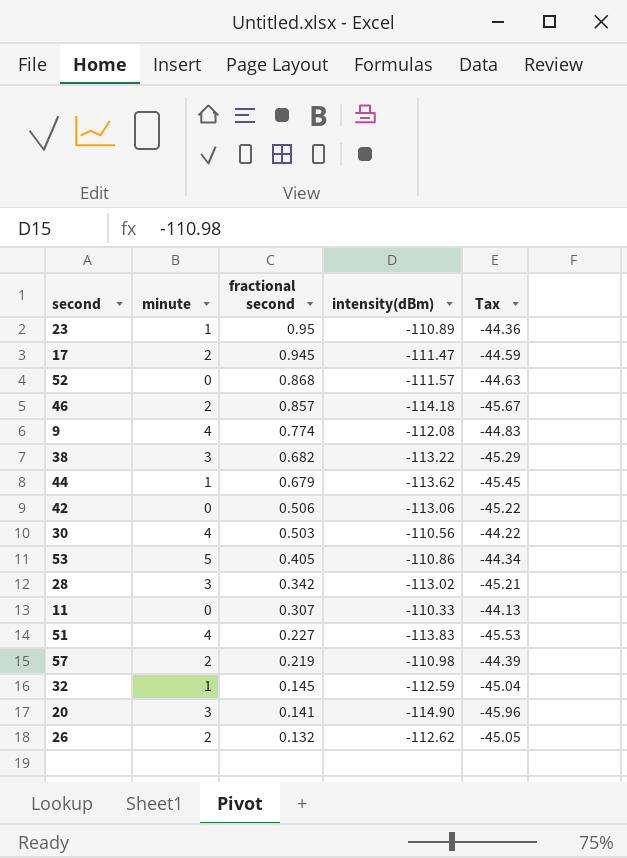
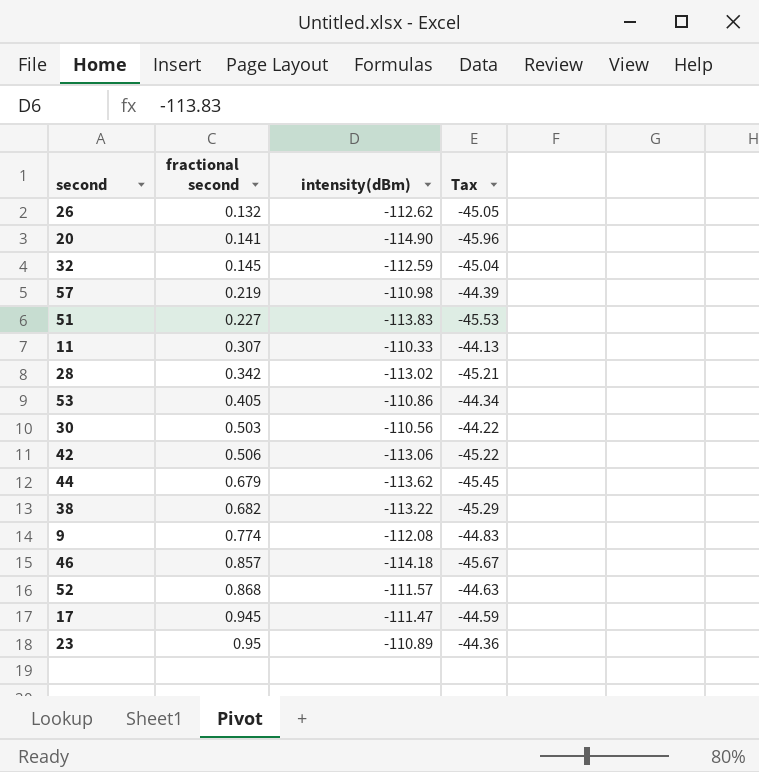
row order: fractional second descending -> fractional second ascending
column minute | position: 2 -> none

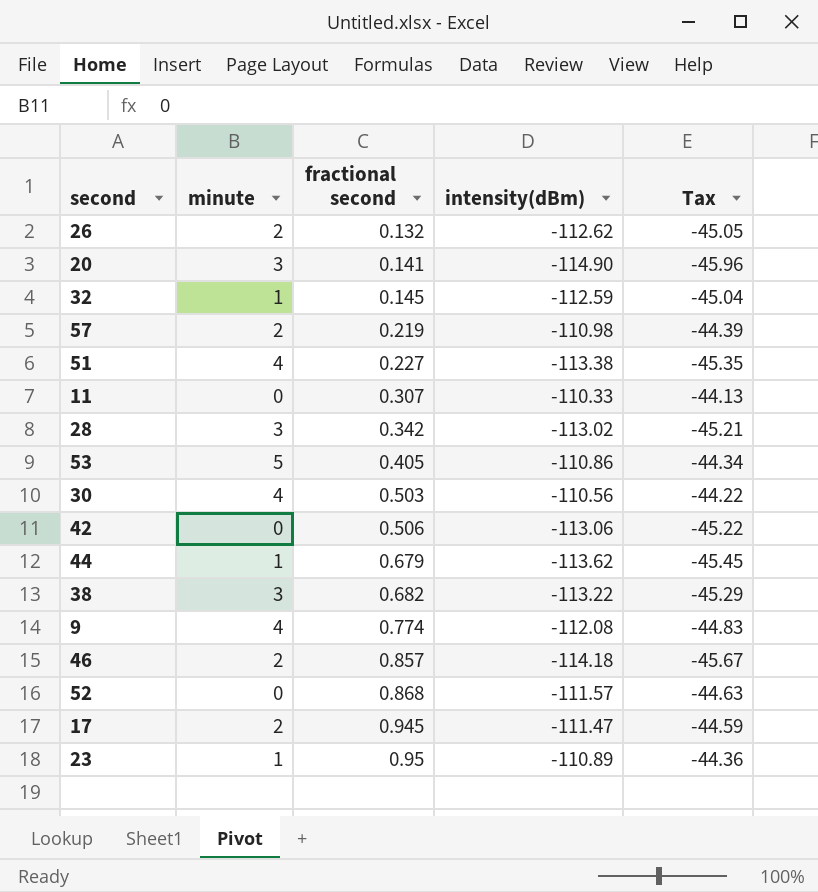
column minute | position: none -> 2
51 | intensity(dBm): -113.83 -> -113.38
51 | Tax: -45.53 -> -45.35

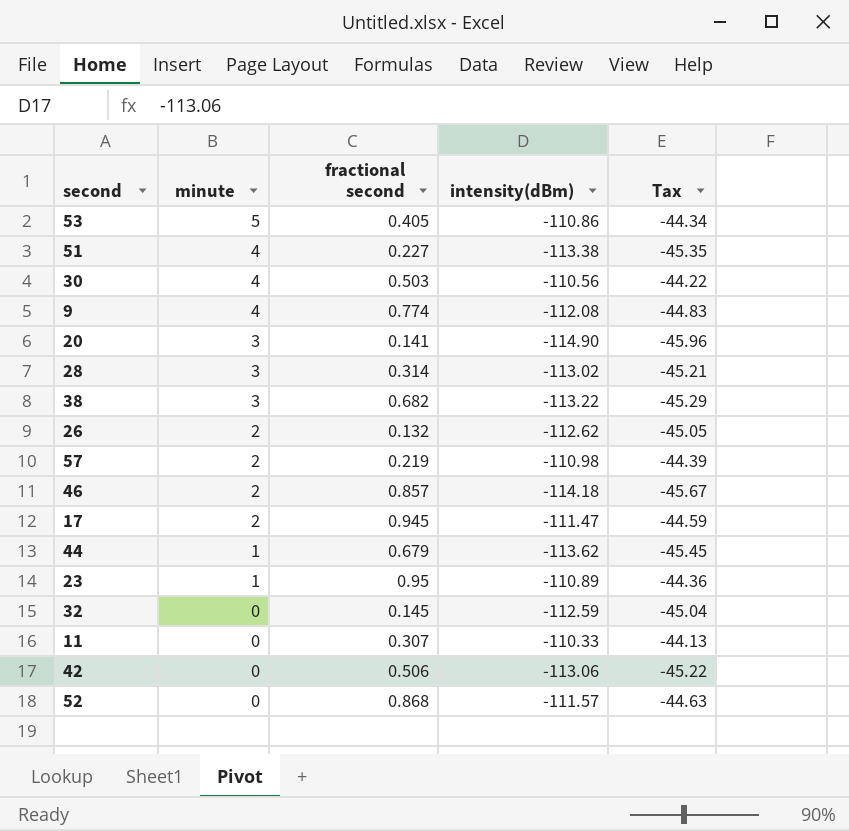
row order: fractional second ascending -> minute descending
28 | fractional second: 0.342 -> 0.314
32 | minute: 1 -> 0

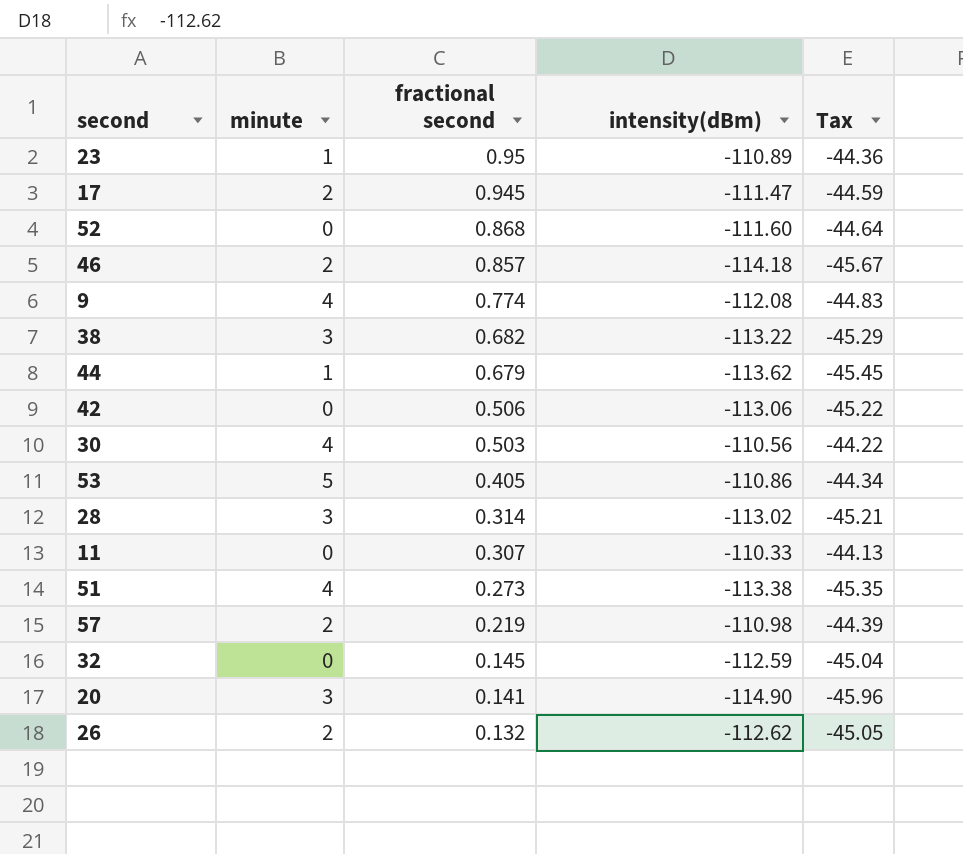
row order: minute descending -> fractional second descending
52 | intensity(dBm): -111.57 -> -111.60
52 | Tax: -44.63 -> -44.64
51 | fractional second: 0.227 -> 0.273

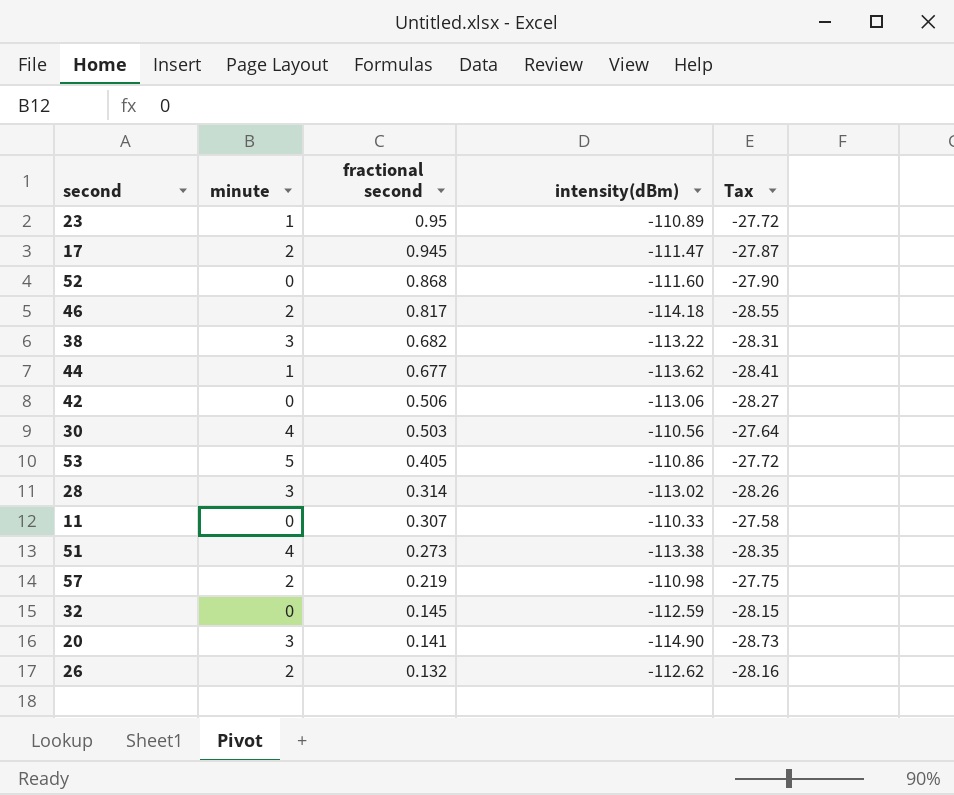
column Tax | formula: [intensity(dBm)] * 0.4 -> [intensity(dBm)] * 0.25
row 9: 4 | 0.774 | -112.08 | -44.83 -> none
46 | fractional second: 0.857 -> 0.817
44 | fractional second: 0.679 -> 0.677

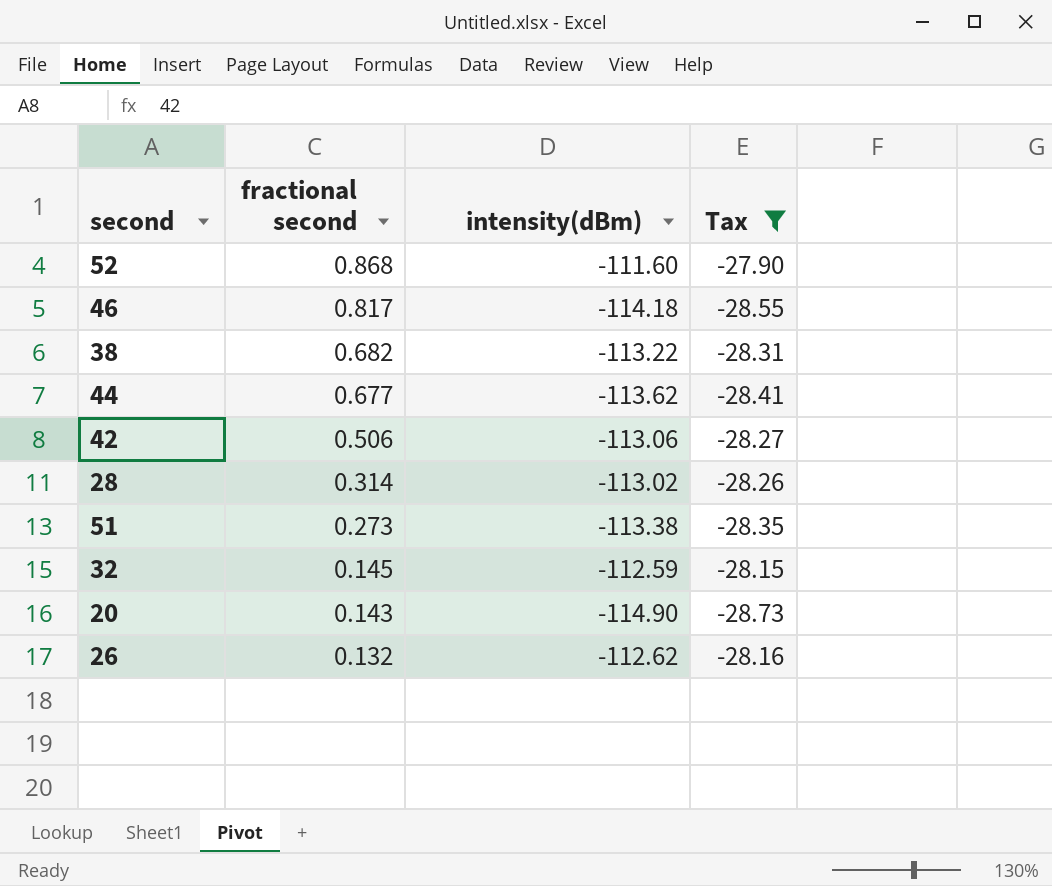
filter: none -> Tax <= -27.90
column minute | position: 2 -> none
20 | fractional second: 0.141 -> 0.143

